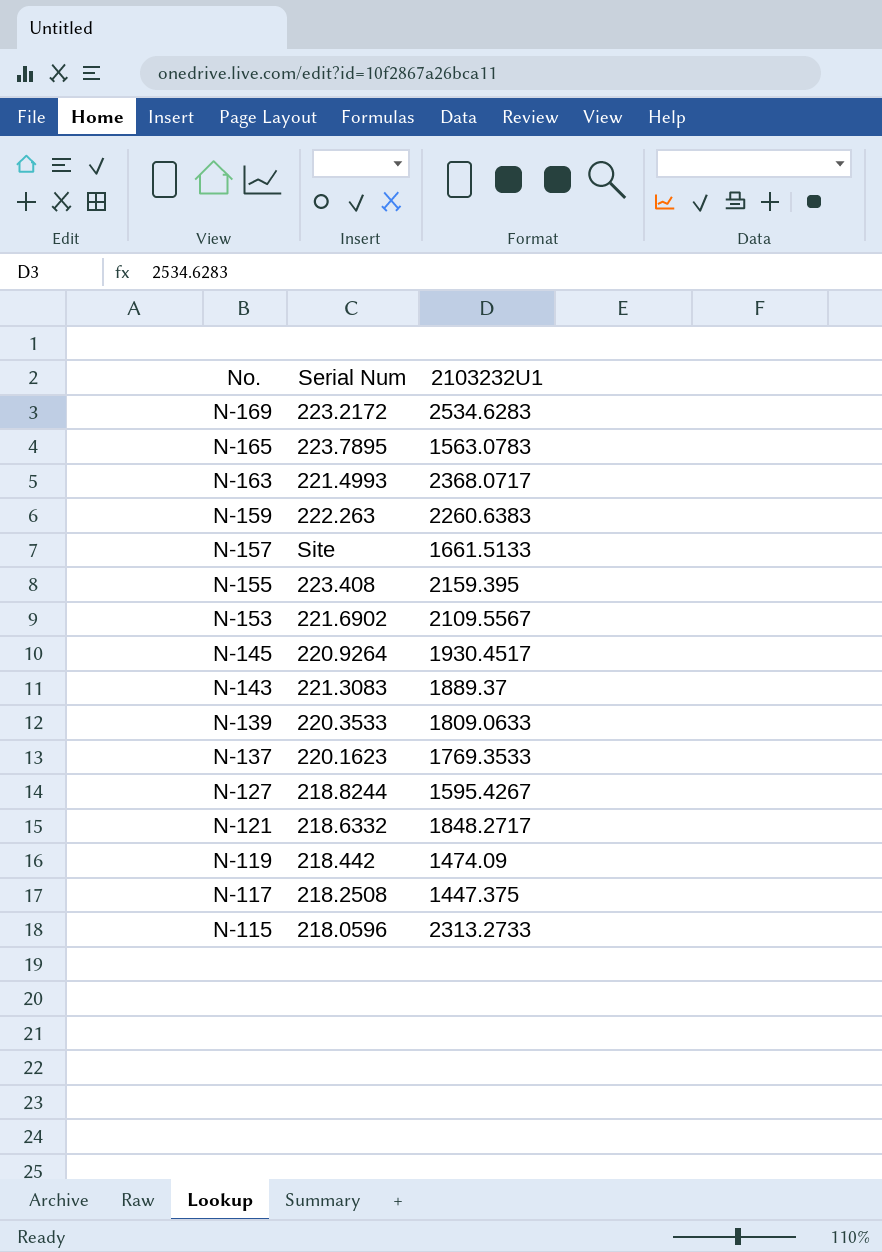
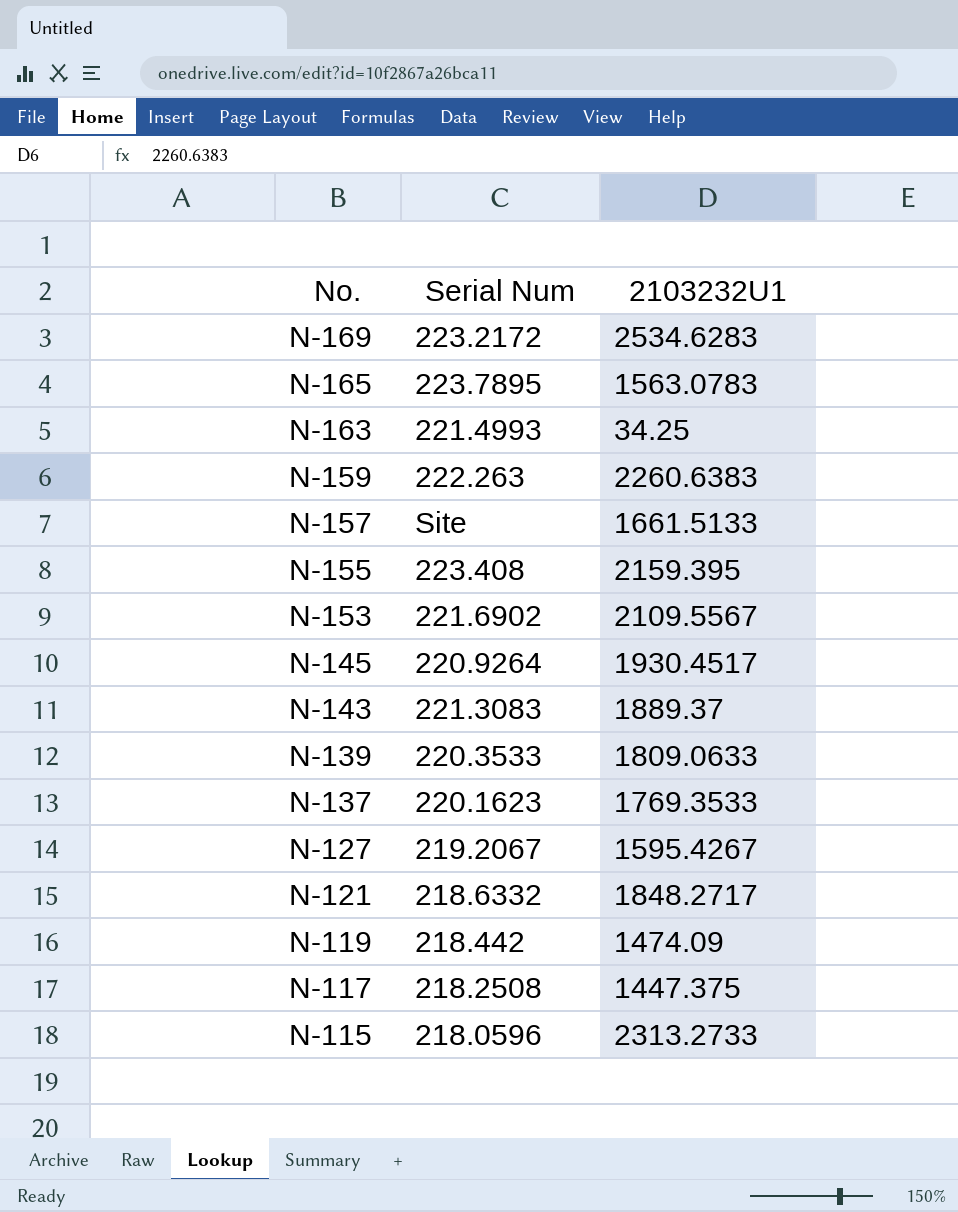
N-163 | 2103232U1: 2368.0717 -> 34.25
N-127 | Serial Num: 218.8244 -> 219.2067

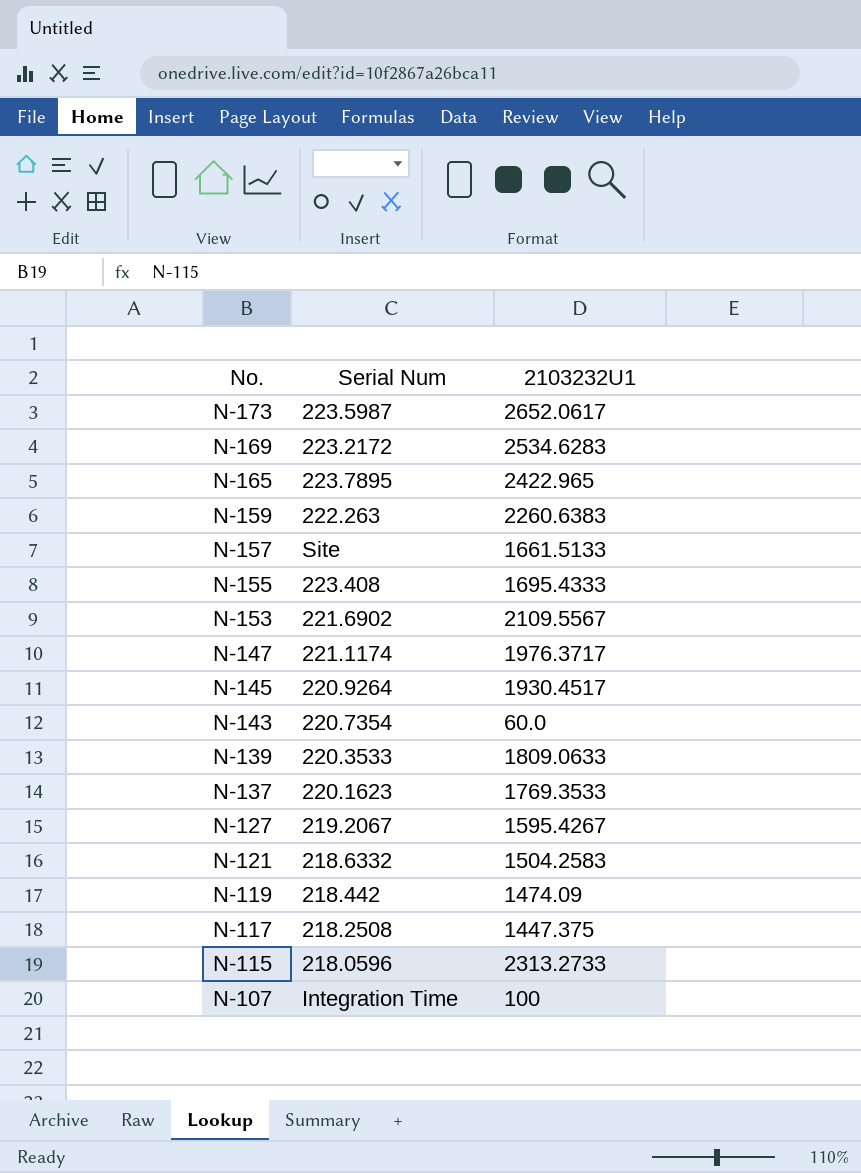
row N-163: 221.4993 | 34.25 -> none
row N-173: none -> 223.5987 | 2652.0617
N-165 | 2103232U1: 1563.0783 -> 2422.965
N-155 | 2103232U1: 2159.395 -> 1695.4333
row N-147: none -> 221.1174 | 1976.3717
N-143 | Serial Num: 221.3083 -> 220.7354
N-143 | 2103232U1: 1889.37 -> 60.0
N-121 | 2103232U1: 1848.2717 -> 1504.2583
row N-107: none -> Integration Time | 100

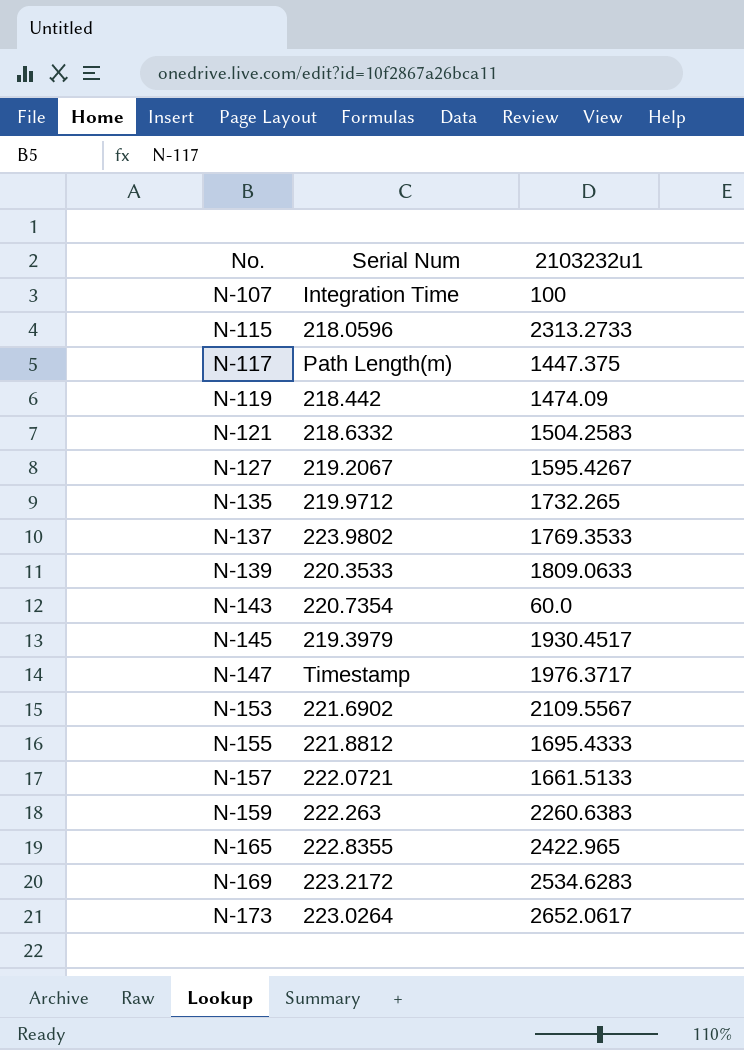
row order: No. descending -> No. ascending
column name: 2103232U1 -> 2103232u1
N-117 | Serial Num: 218.2508 -> Path Length(m)
row N-135: none -> 219.9712 | 1732.265
N-137 | Serial Num: 220.1623 -> 223.9802
N-145 | Serial Num: 220.9264 -> 219.3979
N-147 | Serial Num: 221.1174 -> Timestamp
N-155 | Serial Num: 223.408 -> 221.8812
N-157 | Serial Num: Site -> 222.0721
N-165 | Serial Num: 223.7895 -> 222.8355
N-173 | Serial Num: 223.5987 -> 223.0264

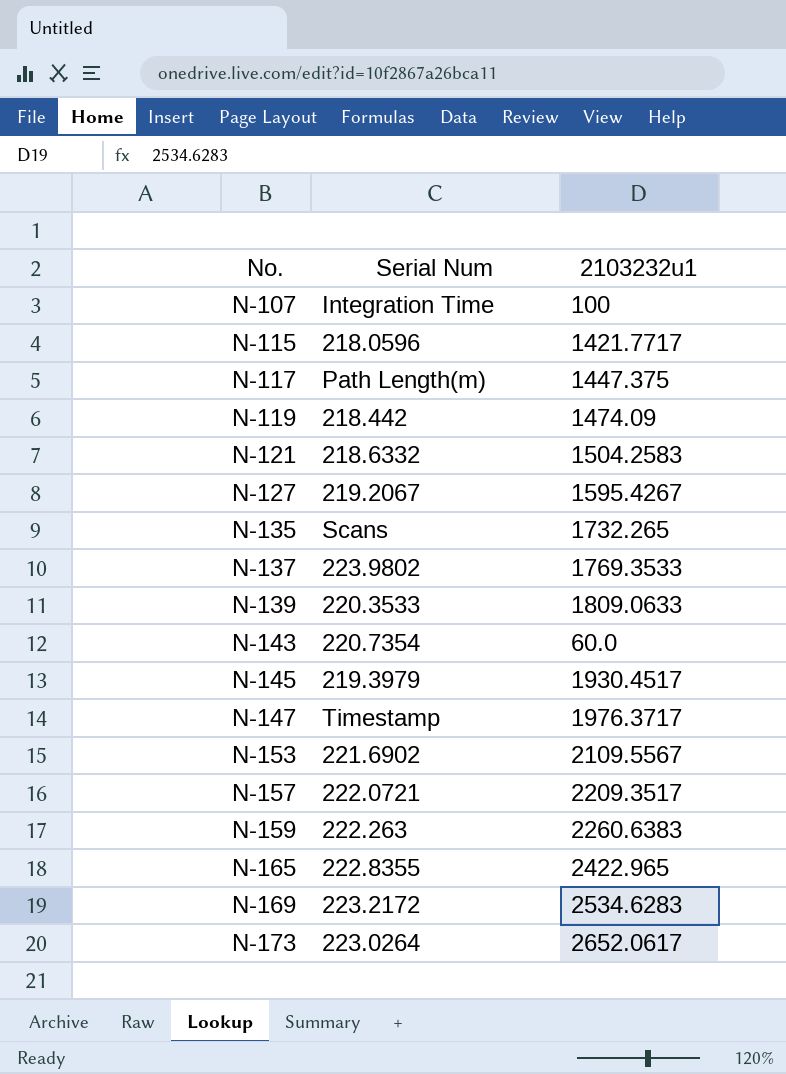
row N-155: 221.8812 | 1695.4333 -> none
N-115 | 2103232u1: 2313.2733 -> 1421.7717
N-135 | Serial Num: 219.9712 -> Scans
N-157 | 2103232u1: 1661.5133 -> 2209.3517

